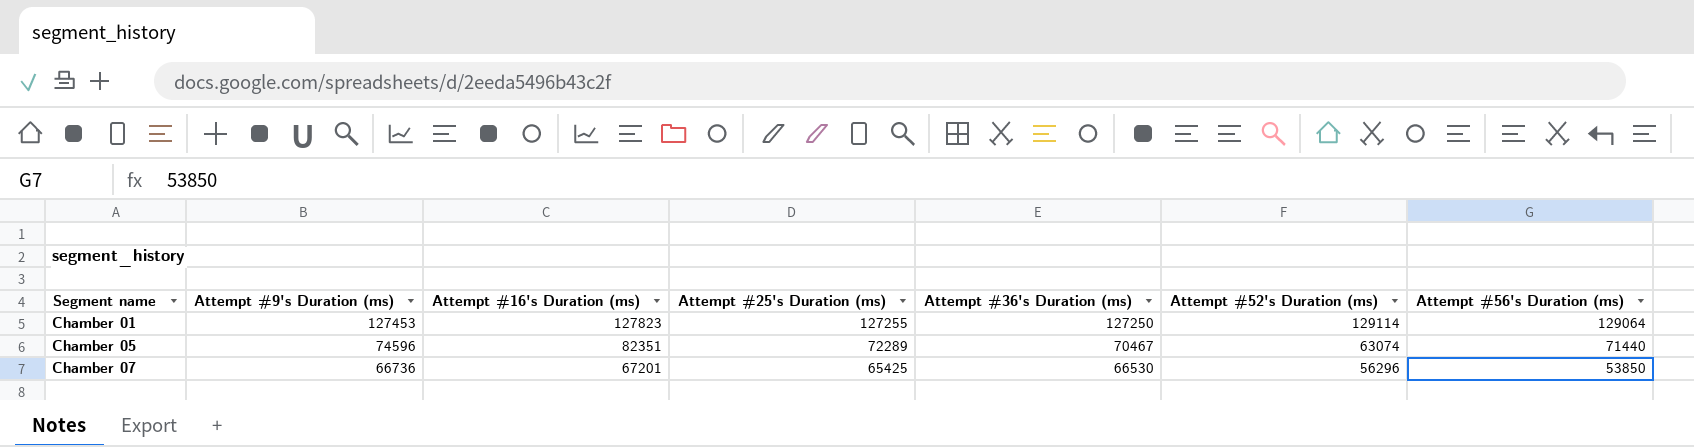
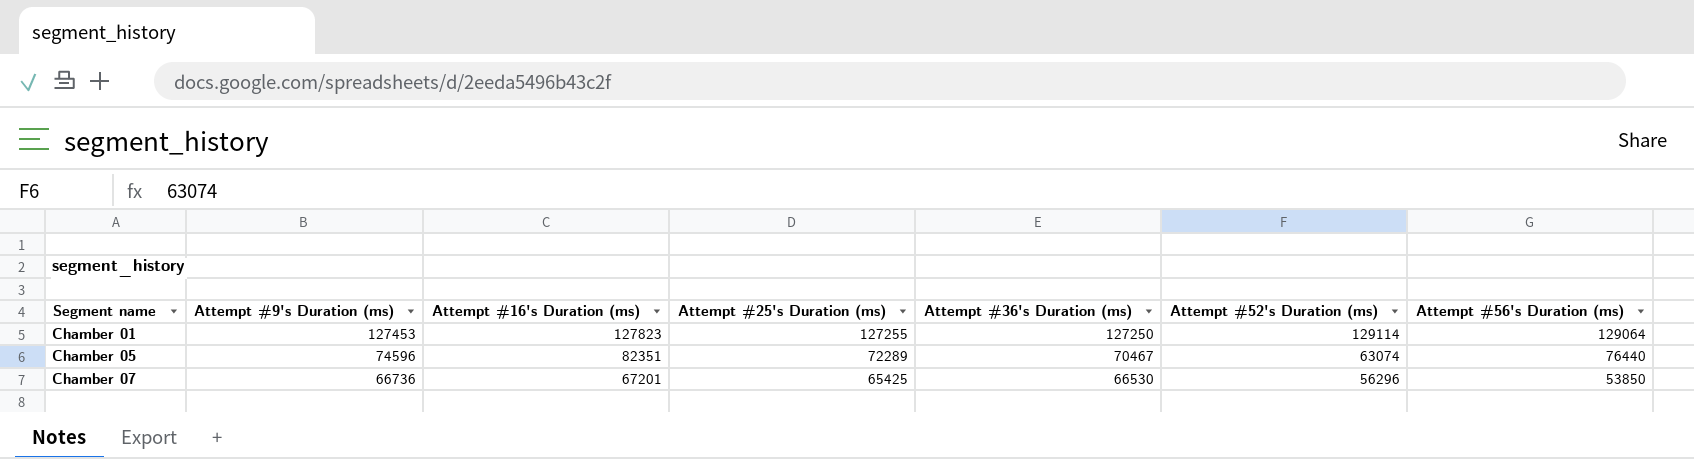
Chamber 05 | Attempt #56's Duration (ms): 71440 -> 76440

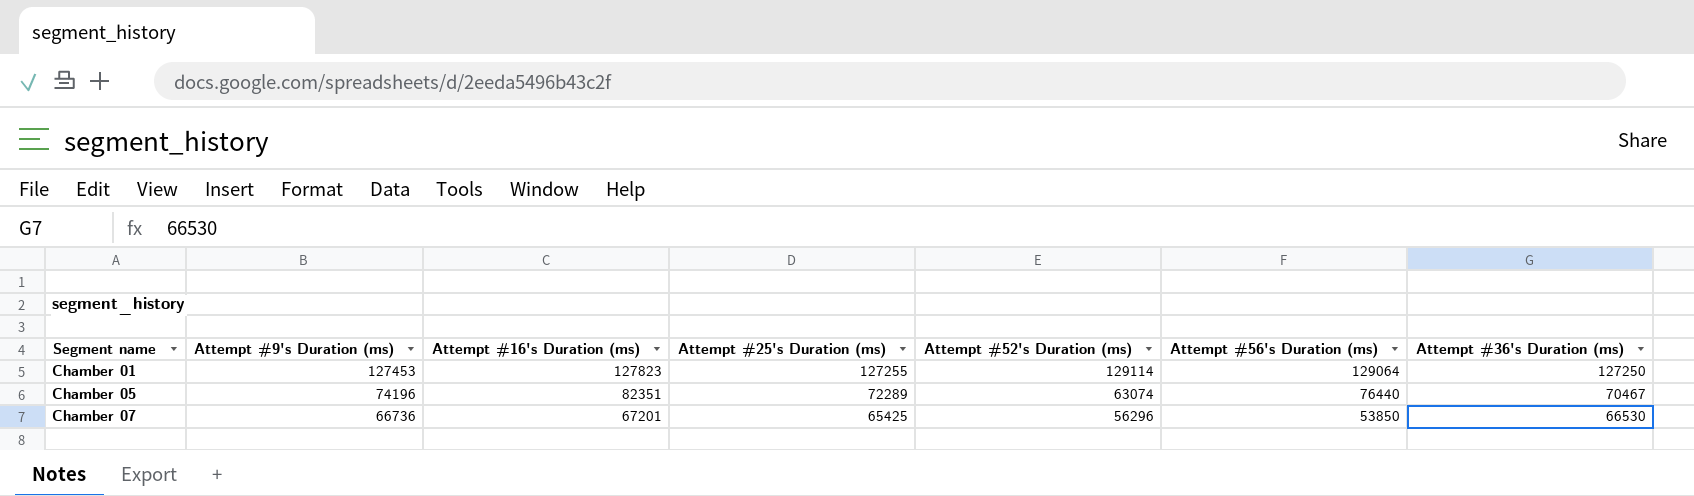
column Attempt #36's Duration (ms) | position: 5 -> 7
Chamber 05 | Attempt #9's Duration (ms): 74596 -> 74196

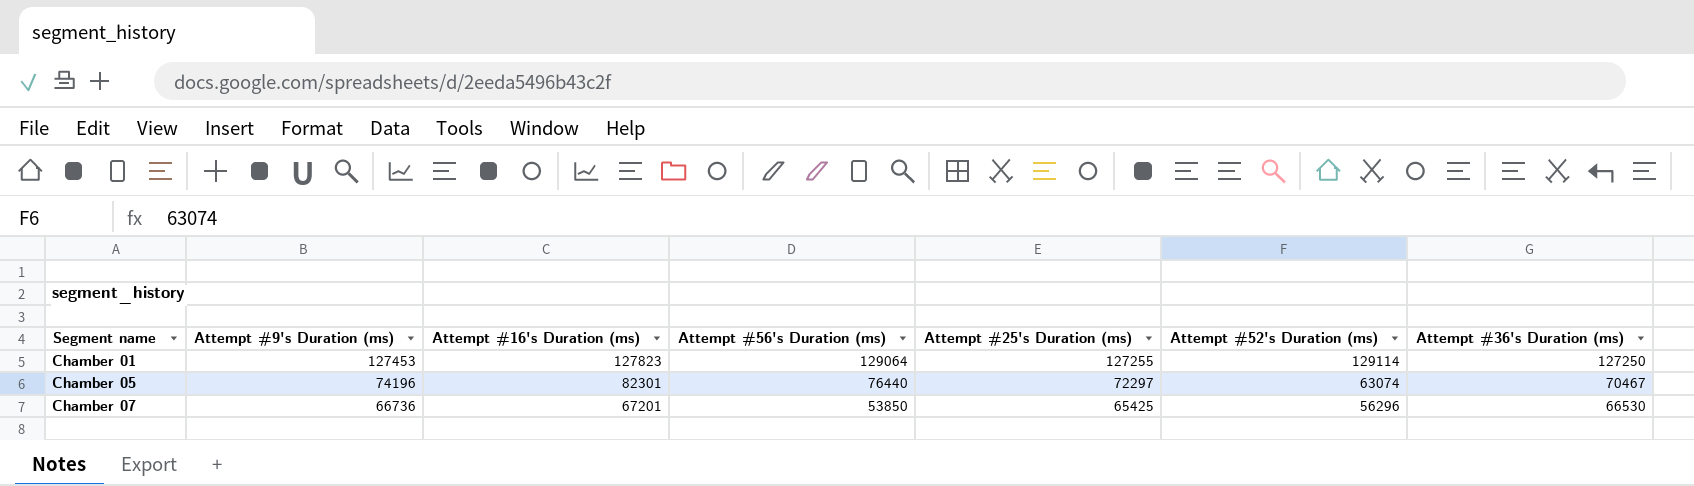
column Attempt #56's Duration (ms) | position: 6 -> 4
Chamber 05 | Attempt #16's Duration (ms): 82351 -> 82301
Chamber 05 | Attempt #25's Duration (ms): 72289 -> 72297

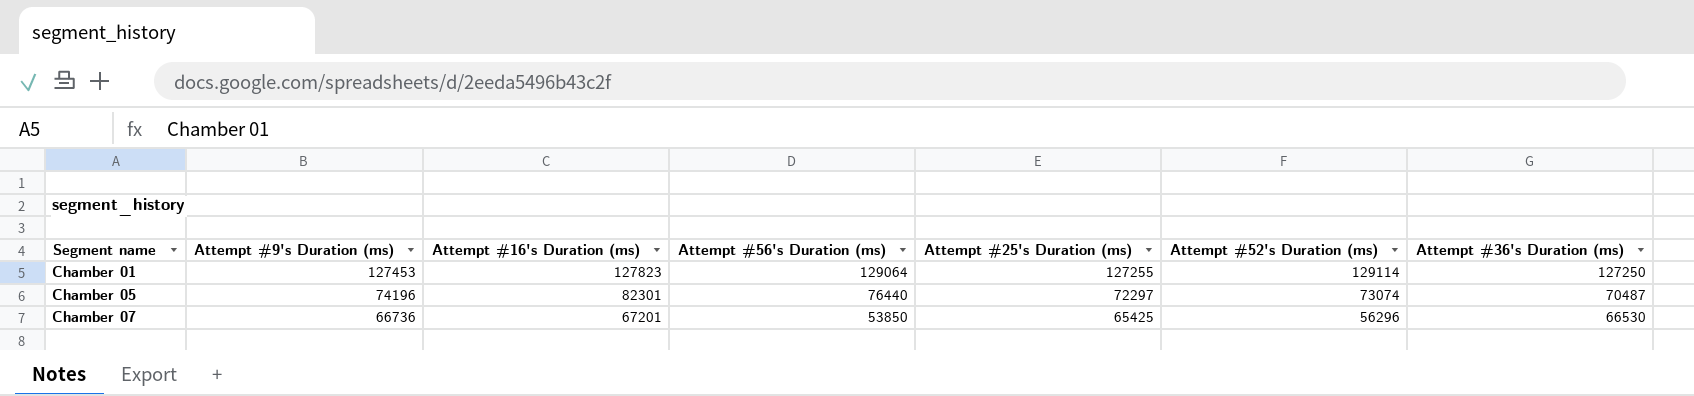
Chamber 05 | Attempt #52's Duration (ms): 63074 -> 73074
Chamber 05 | Attempt #36's Duration (ms): 70467 -> 70487

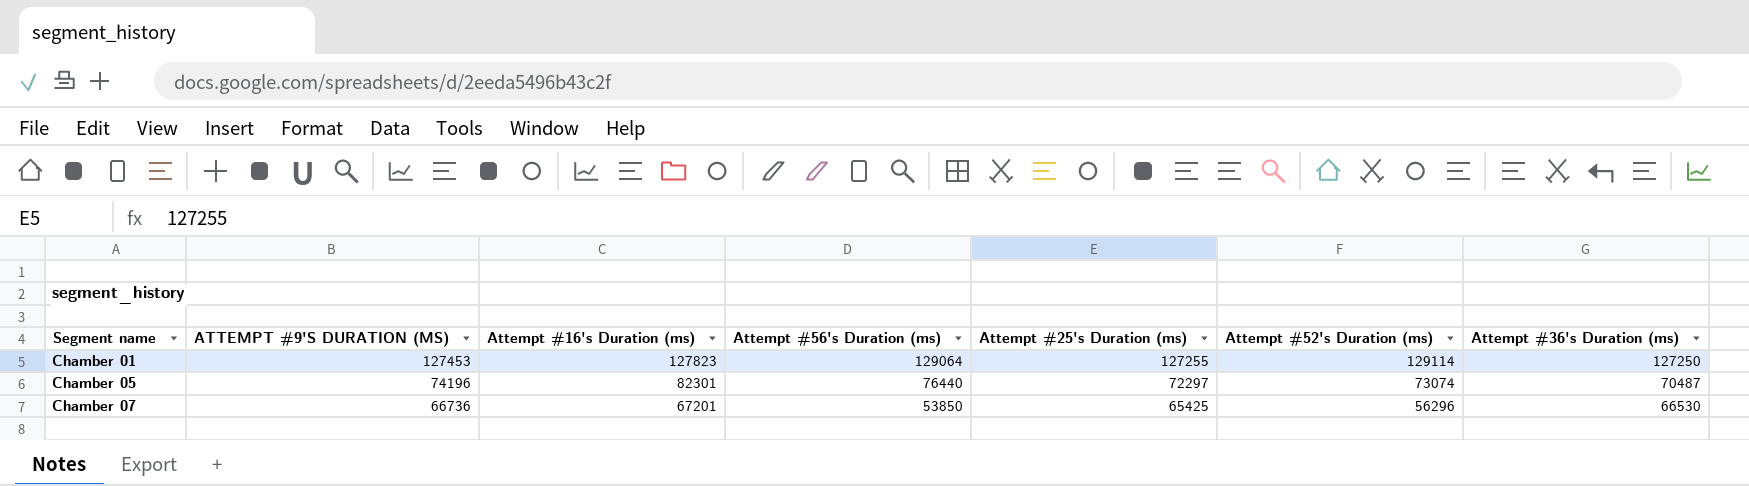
column name: Attempt #9's Duration (ms) -> ATTEMPT #9'S DURATION (MS)

